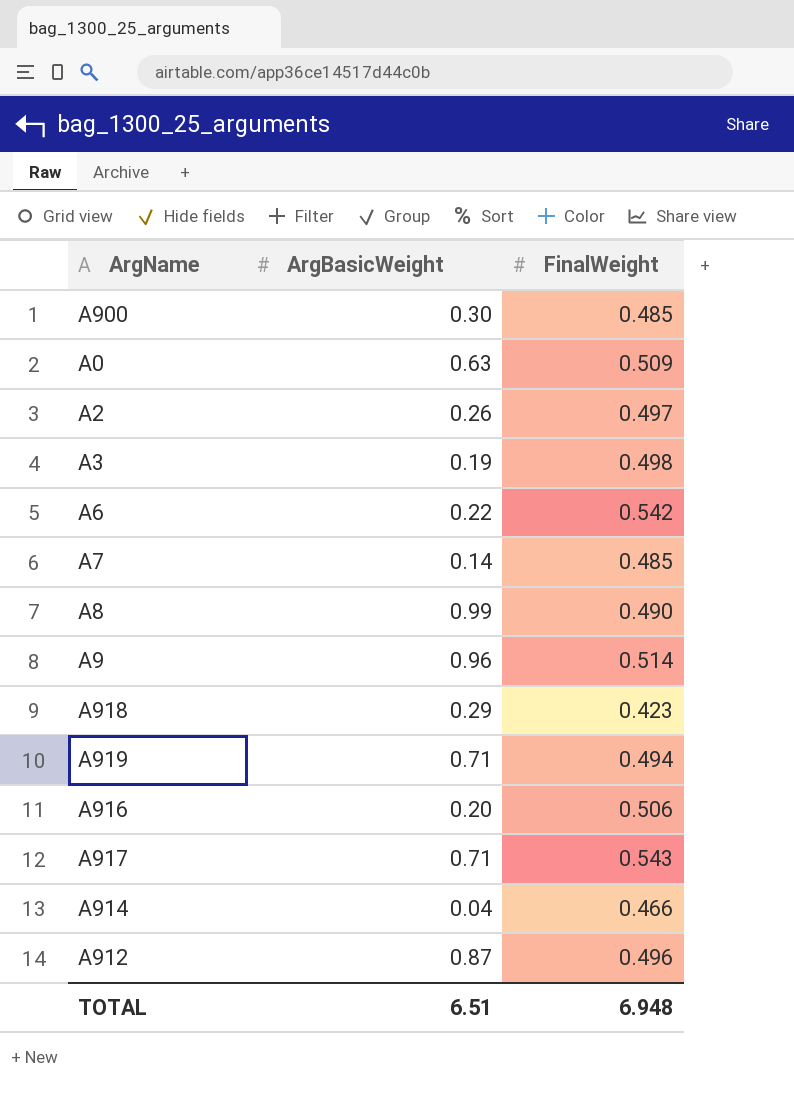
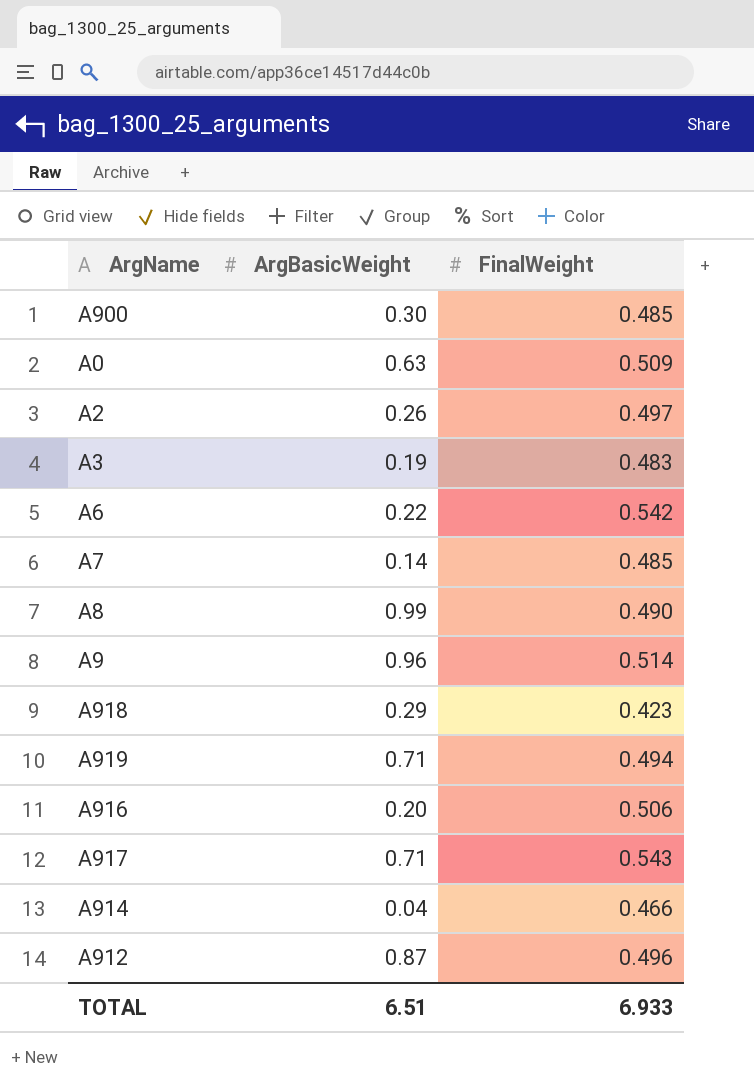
A3 | FinalWeight: 0.498 -> 0.483
TOTAL | FinalWeight: 6.948 -> 6.933

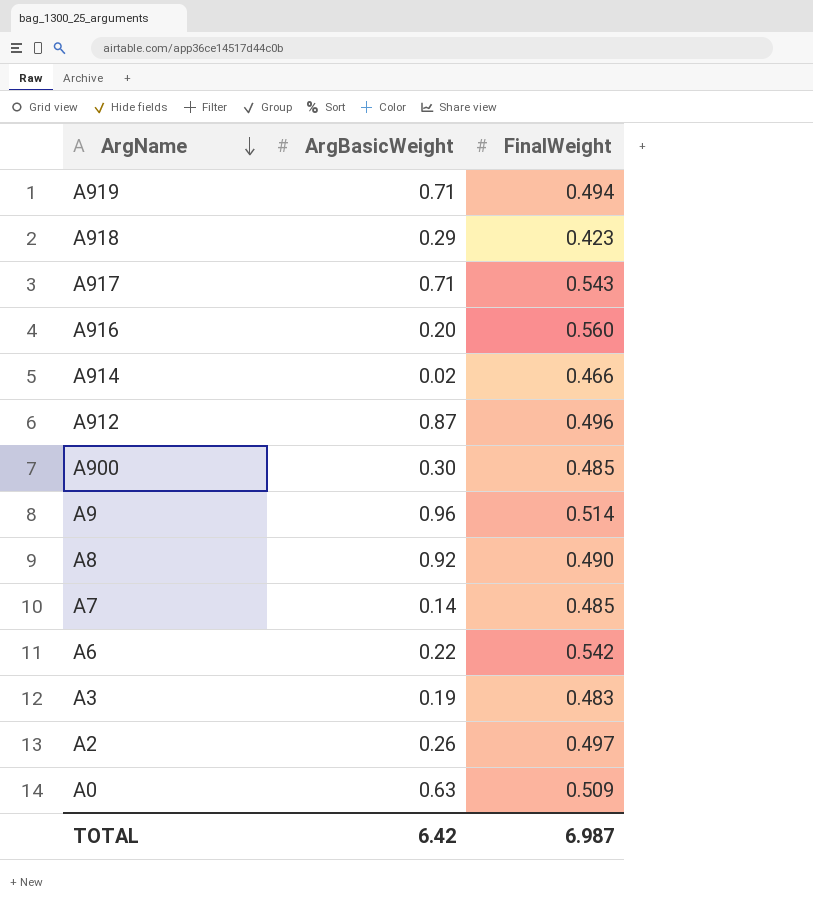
row order: none -> ArgName descending
A916 | FinalWeight: 0.506 -> 0.560
A914 | ArgBasicWeight: 0.04 -> 0.02
A8 | ArgBasicWeight: 0.99 -> 0.92
TOTAL | ArgBasicWeight: 6.51 -> 6.42
TOTAL | FinalWeight: 6.933 -> 6.987

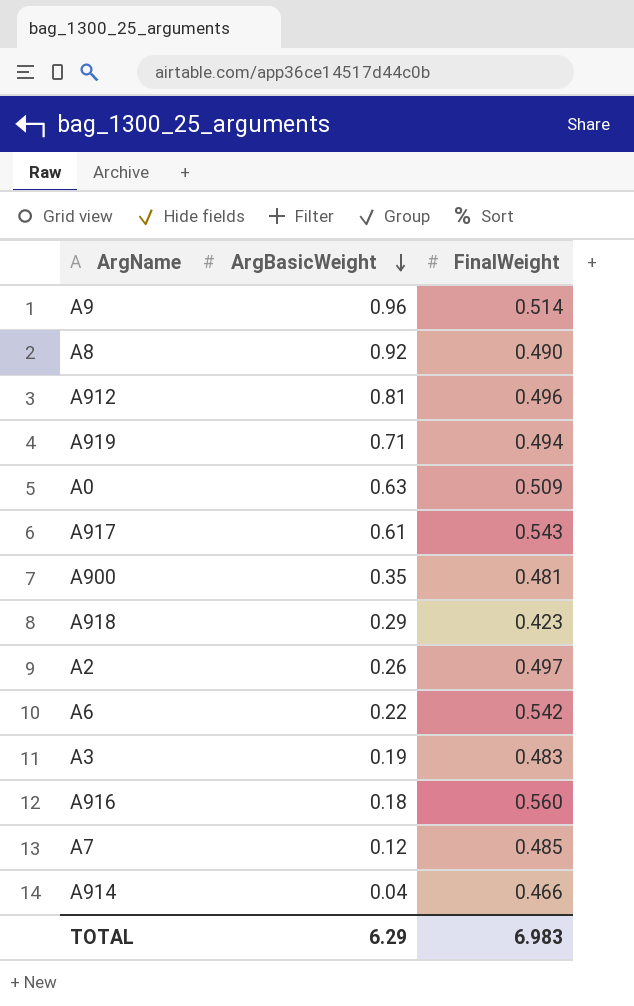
row order: ArgName descending -> ArgBasicWeight descending
A912 | ArgBasicWeight: 0.87 -> 0.81
A917 | ArgBasicWeight: 0.71 -> 0.61
A900 | ArgBasicWeight: 0.30 -> 0.35
A900 | FinalWeight: 0.485 -> 0.481
A916 | ArgBasicWeight: 0.20 -> 0.18
A7 | ArgBasicWeight: 0.14 -> 0.12
A914 | ArgBasicWeight: 0.02 -> 0.04
TOTAL | ArgBasicWeight: 6.42 -> 6.29
TOTAL | FinalWeight: 6.987 -> 6.983

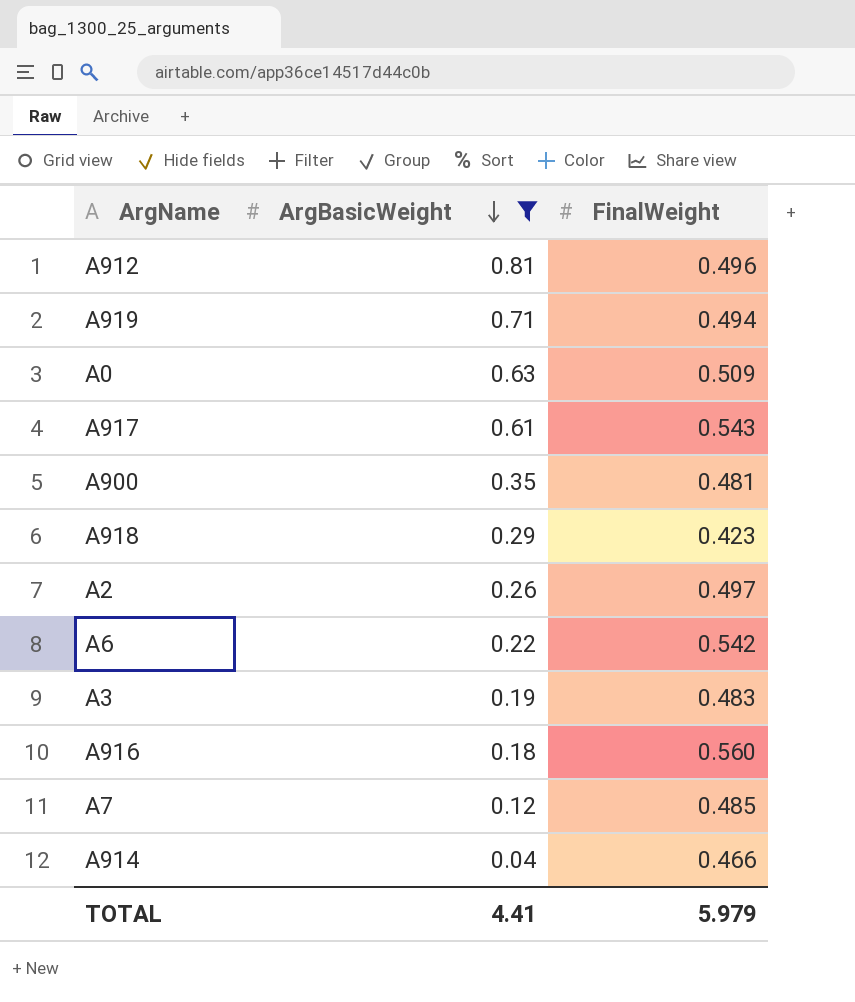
filter: none -> ArgBasicWeight <= 0.81
TOTAL | ArgBasicWeight: 6.29 -> 4.41
TOTAL | FinalWeight: 6.983 -> 5.979

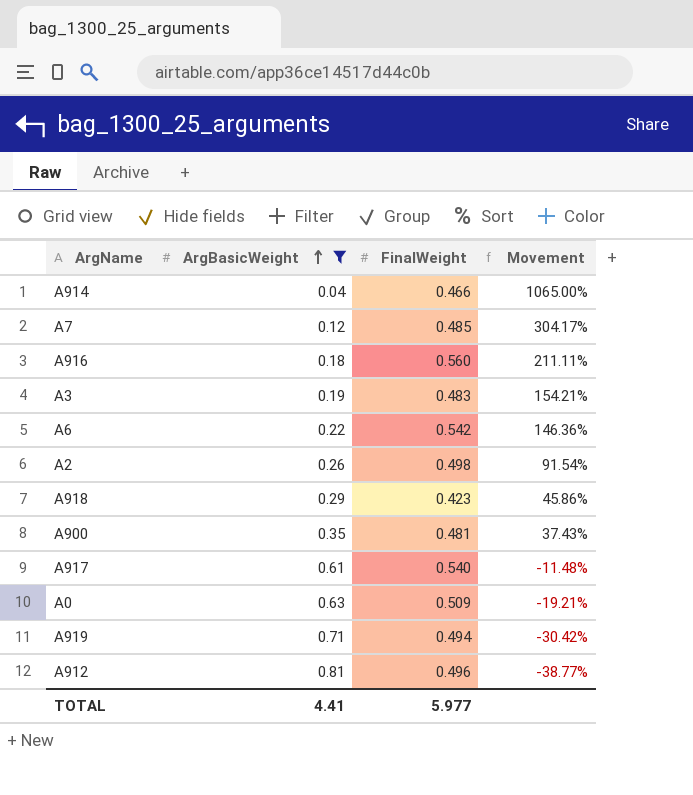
row order: ArgBasicWeight descending -> ArgBasicWeight ascending
column Movement | formula: none -> ([FinalWeight] - [ArgBasicWeight]) / [ArgBasicWeight]
A2 | FinalWeight: 0.497 -> 0.498
A917 | FinalWeight: 0.543 -> 0.540
TOTAL | FinalWeight: 5.979 -> 5.977

